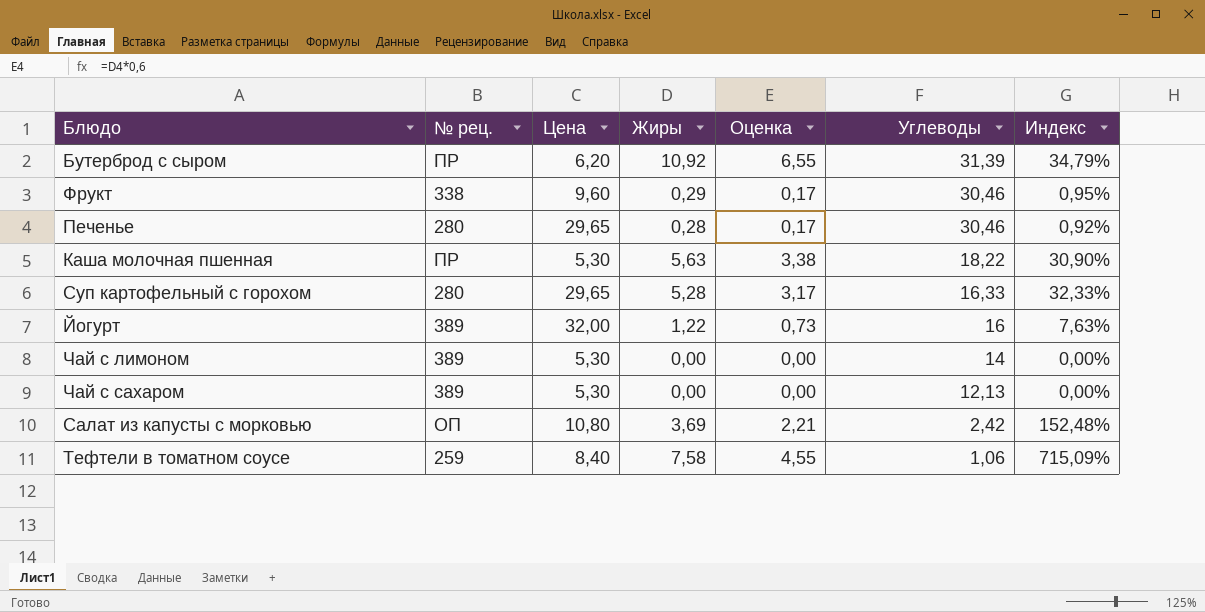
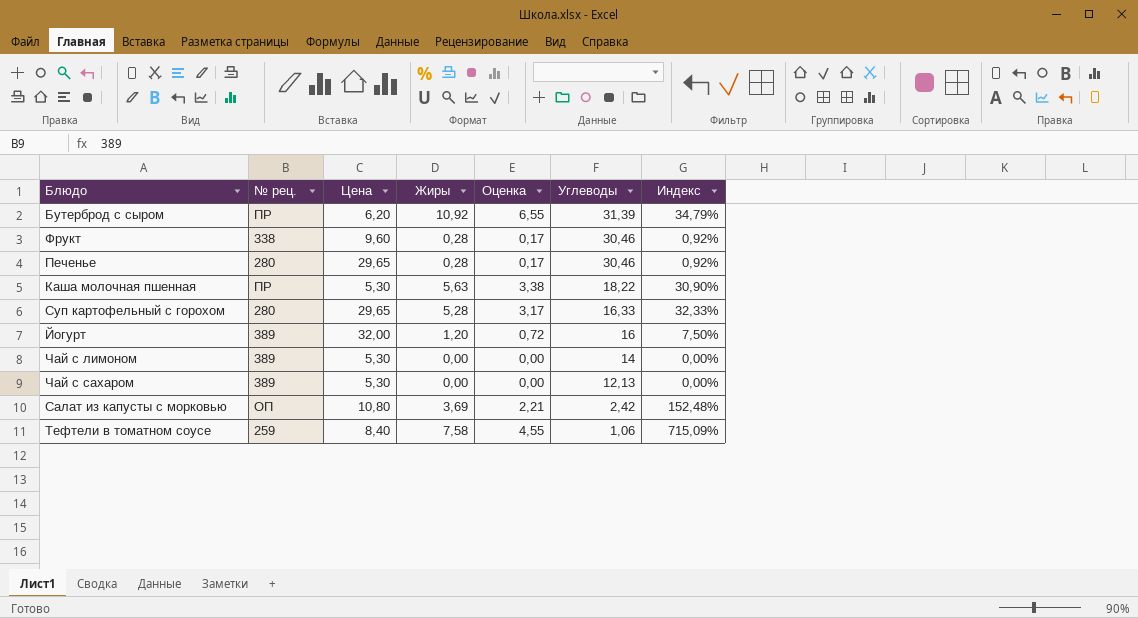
Фрукт | Жиры: 0,29 -> 0,28
Фрукт | Индекс: 0,95% -> 0,92%
Йогурт | Жиры: 1,22 -> 1,20
Йогурт | Оценка: 0,73 -> 0,72
Йогурт | Индекс: 7,63% -> 7,50%

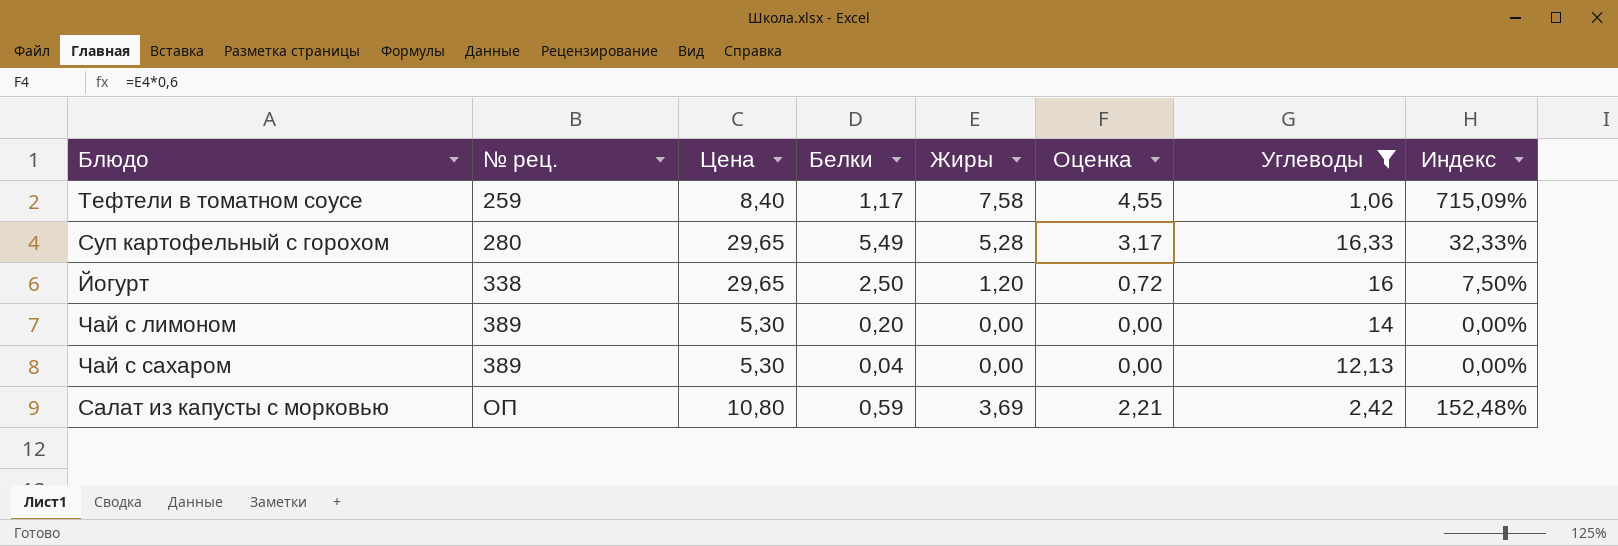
filter: none -> Углеводы <= 16,33
row order: Углеводы descending -> № рец. ascending
column Белки | position: none -> 4
Йогурт | № рец.: 389 -> 338
Йогурт | Цена: 32,00 -> 29,65

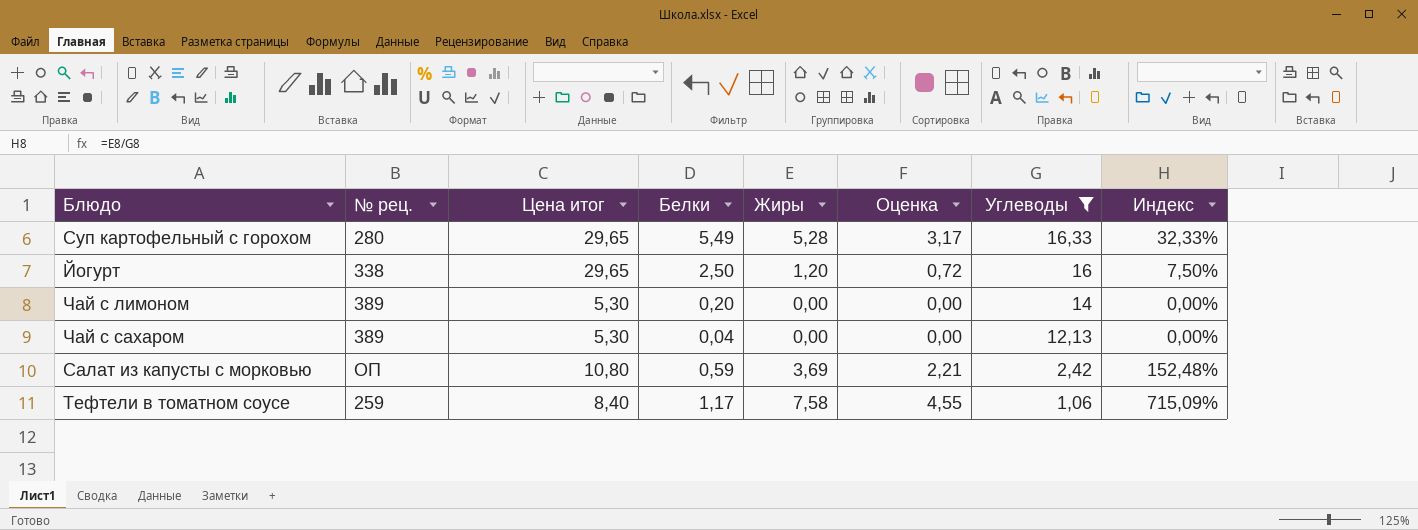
row order: № рец. ascending -> Углеводы descending
column name: Цена -> Цена итог

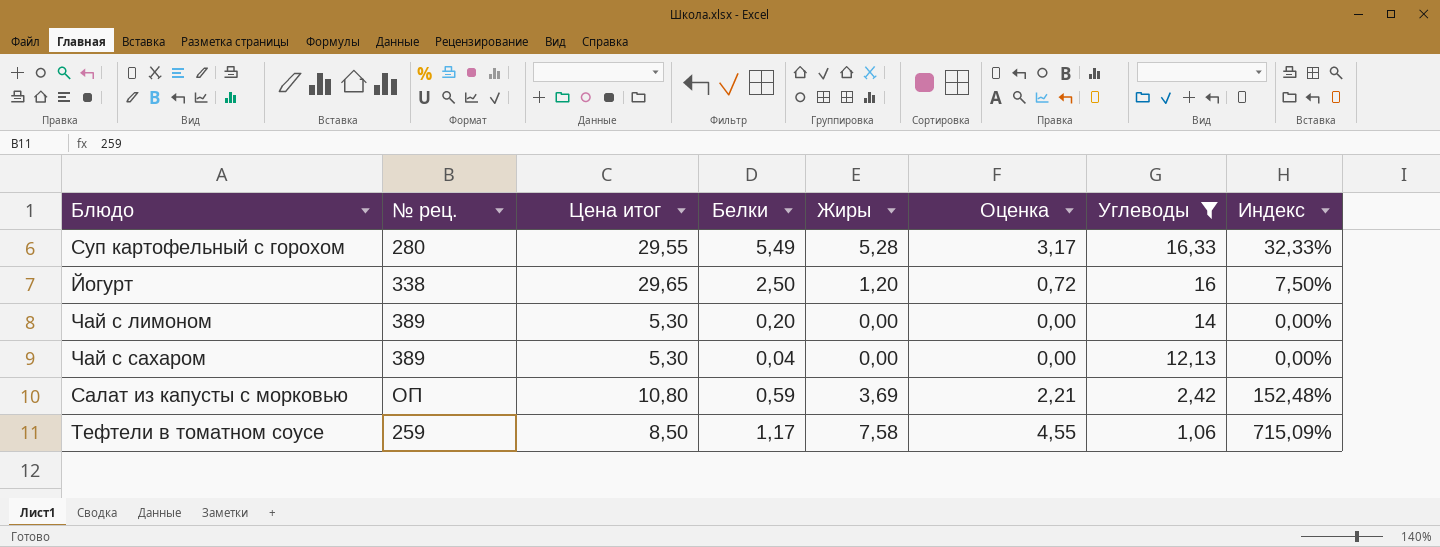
Суп картофельный с горохом | Цена итог: 29,65 -> 29,55
Тефтели в томатном соусе | Цена итог: 8,40 -> 8,50

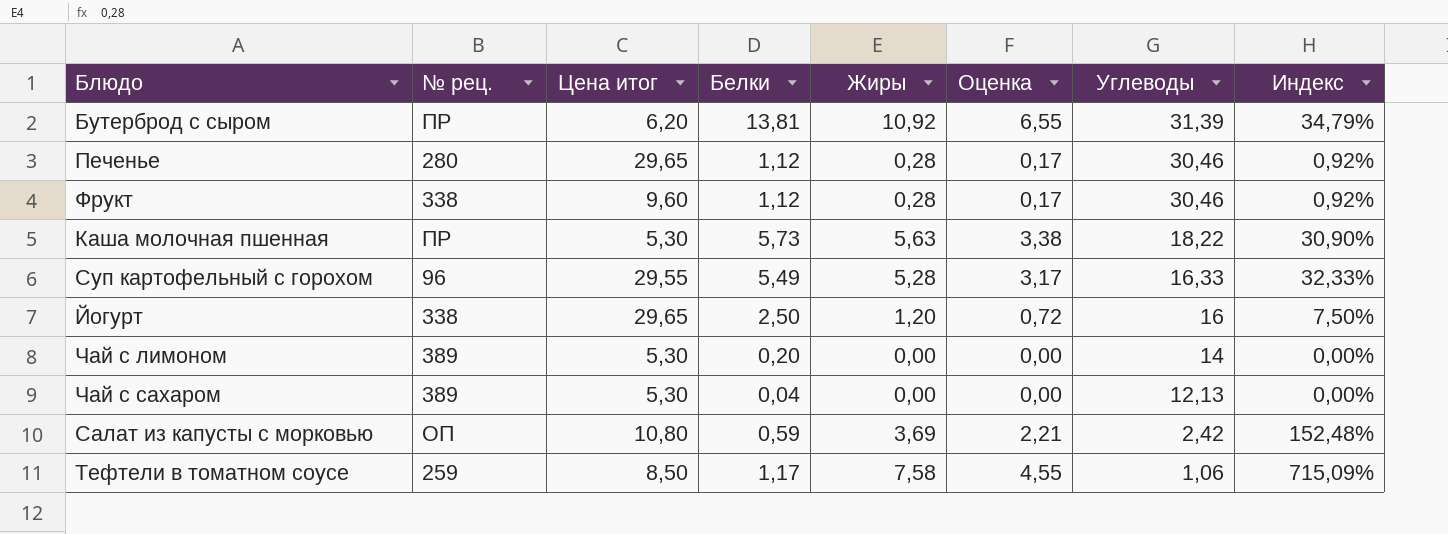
filter: Углеводы <= 16,33 -> none
Суп картофельный с горохом | № рец.: 280 -> 96

